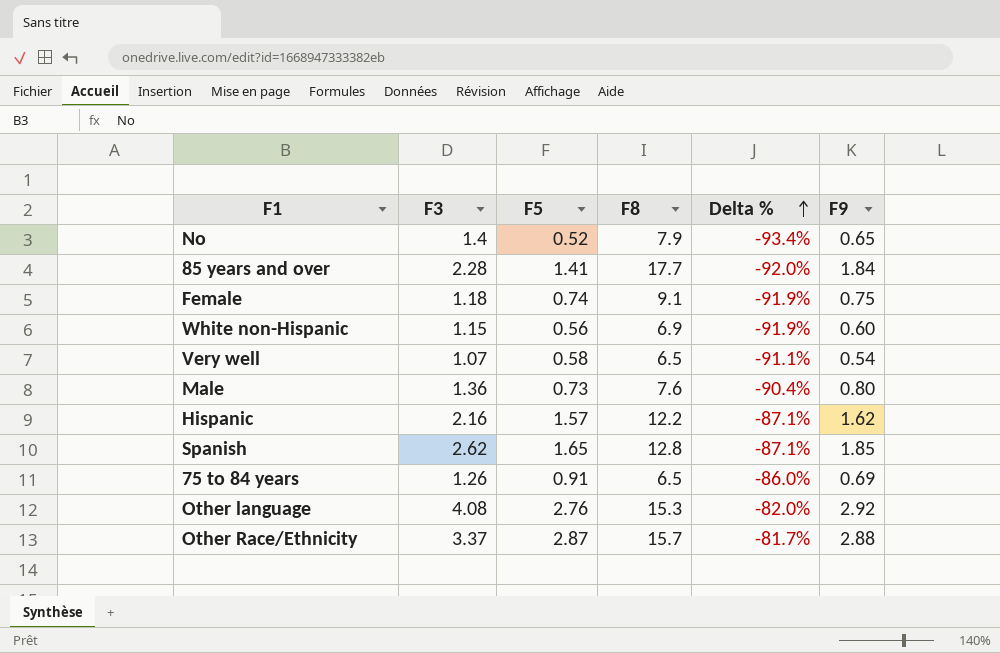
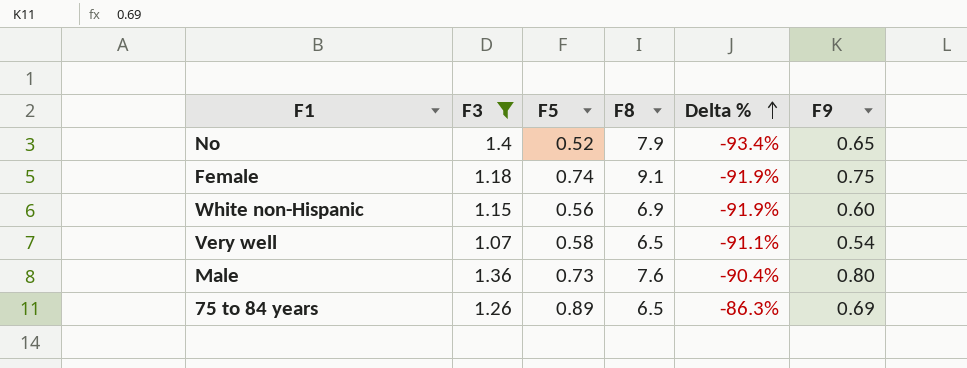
filter: none -> F3 <= 1.4
75 to 84 years | F5: 0.91 -> 0.89
75 to 84 years | Delta %: -86.0% -> -86.3%

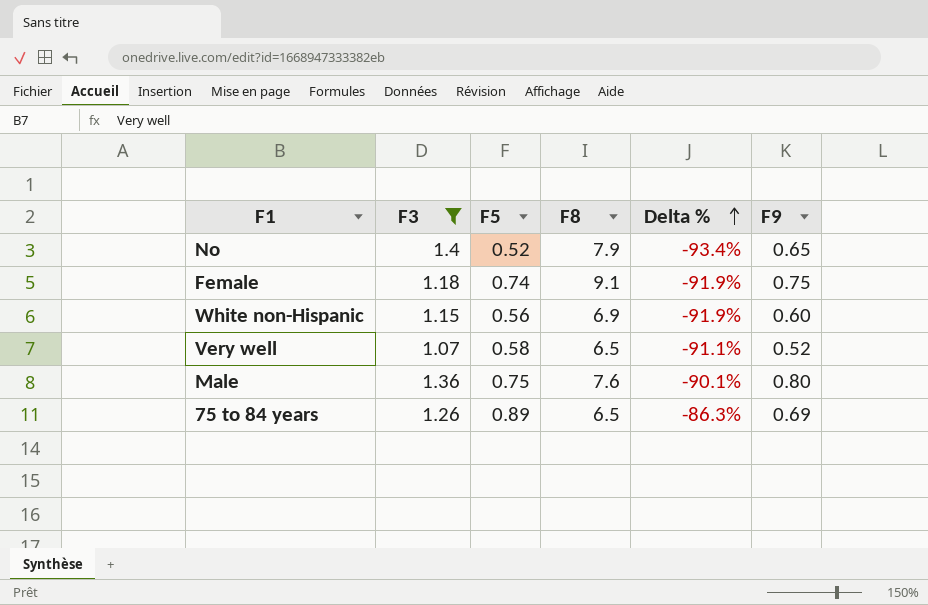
Very well | F9: 0.54 -> 0.52
Male | F5: 0.73 -> 0.75
Male | Delta %: -90.4% -> -90.1%

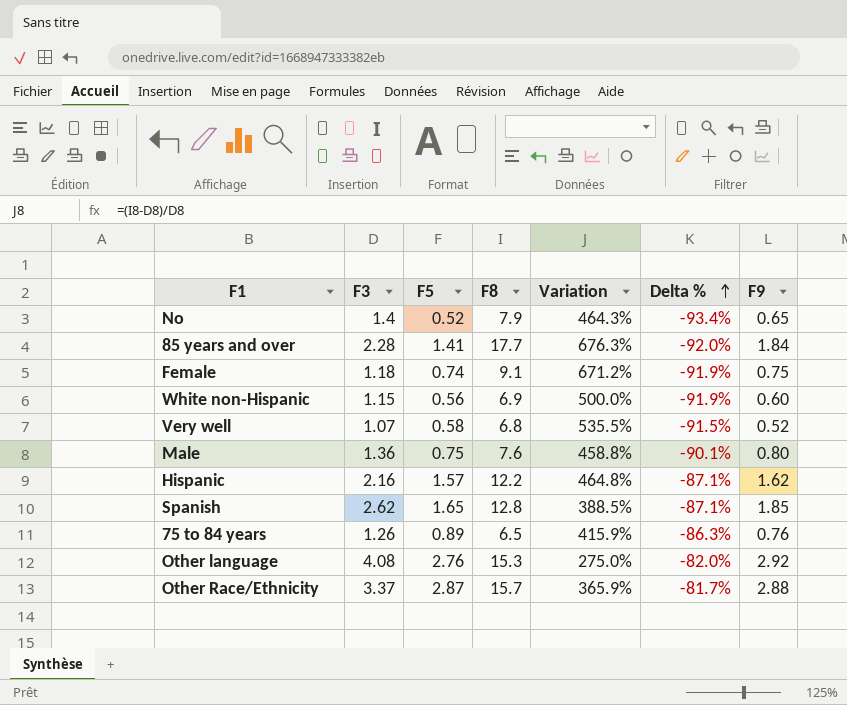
filter: F3 <= 1.4 -> none
column Variation | formula: none -> ([F8] - [F3]) / [F3]
Very well | F8: 6.5 -> 6.8
Very well | Delta %: -91.1% -> -91.5%
75 to 84 years | F9: 0.69 -> 0.76

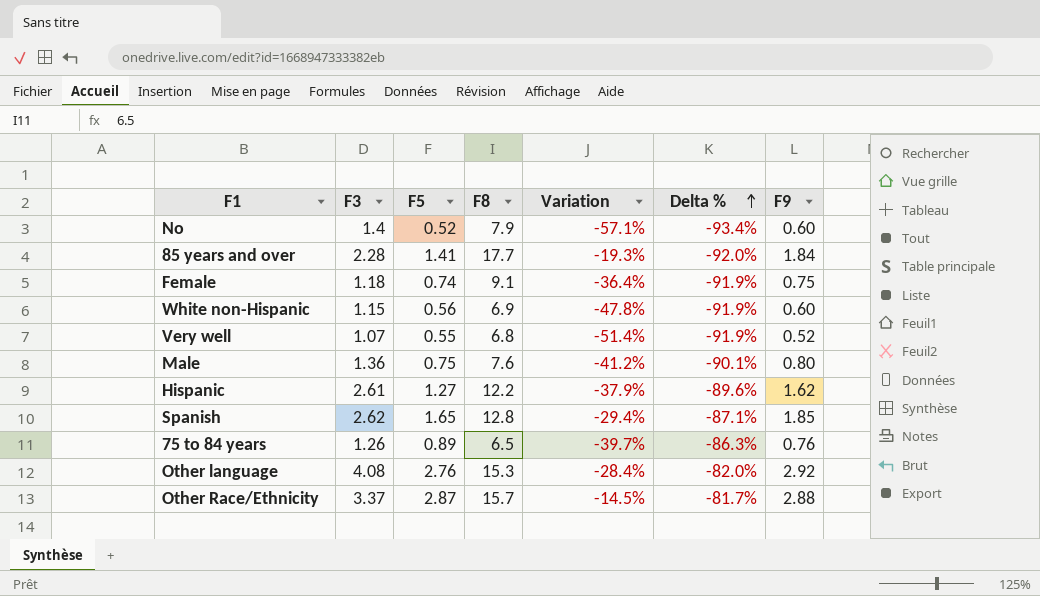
column Variation | formula: ([F8] - [F3]) / [F3] -> ([F9] - [F3]) / [F3]
No | F9: 0.65 -> 0.60
Very well | F5: 0.58 -> 0.55
Very well | Delta %: -91.5% -> -91.9%
Hispanic | F3: 2.16 -> 2.61
Hispanic | F5: 1.57 -> 1.27
Hispanic | Delta %: -87.1% -> -89.6%

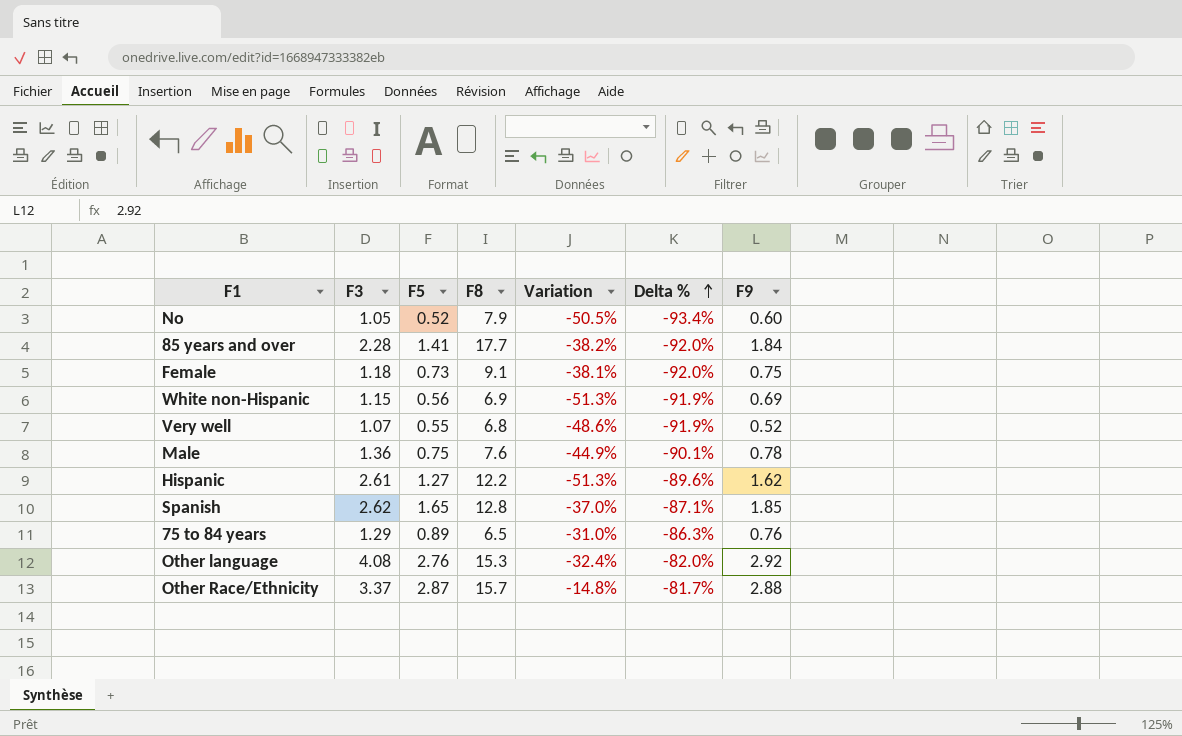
column Variation | formula: ([F9] - [F3]) / [F3] -> ([F5] - [F3]) / [F3]
No | F3: 1.4 -> 1.05
Female | F5: 0.74 -> 0.73
Female | Delta %: -91.9% -> -92.0%
White non-Hispanic | F9: 0.60 -> 0.69
Male | F9: 0.80 -> 0.78
75 to 84 years | F3: 1.26 -> 1.29

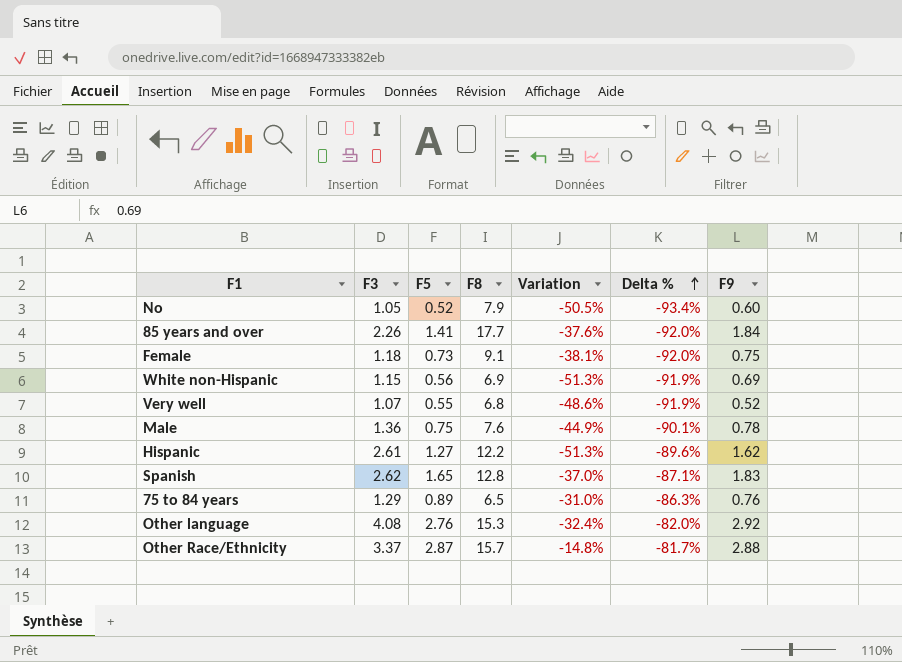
85 years and over | F3: 2.28 -> 2.26
85 years and over | Variation: -38.2% -> -37.6%
Spanish | F9: 1.85 -> 1.83

